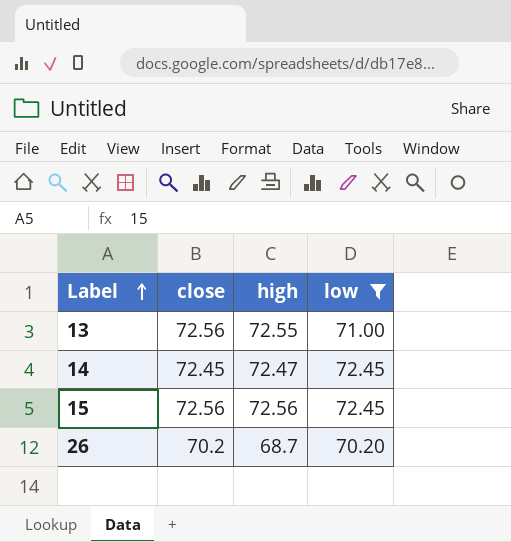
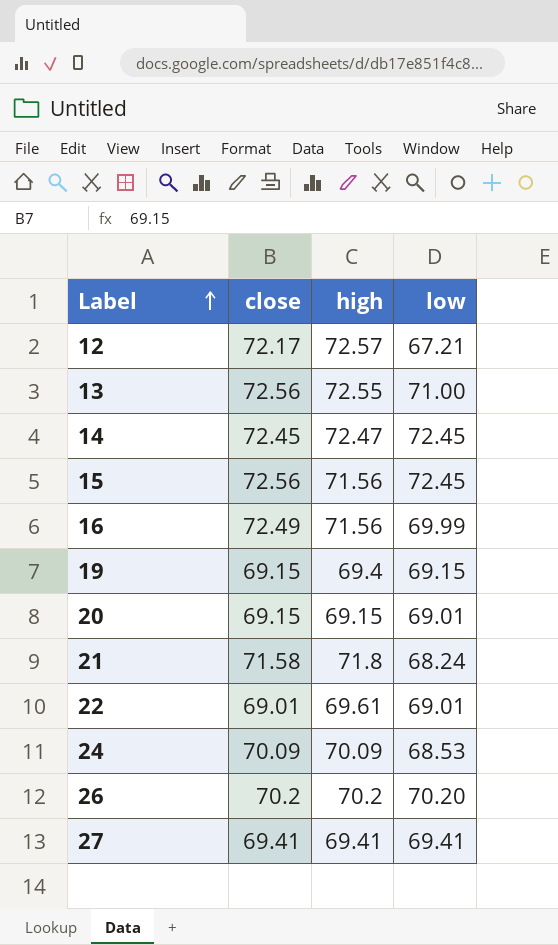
filter: low >= 70.20 -> none
15 | high: 72.56 -> 71.56
26 | high: 68.7 -> 70.2

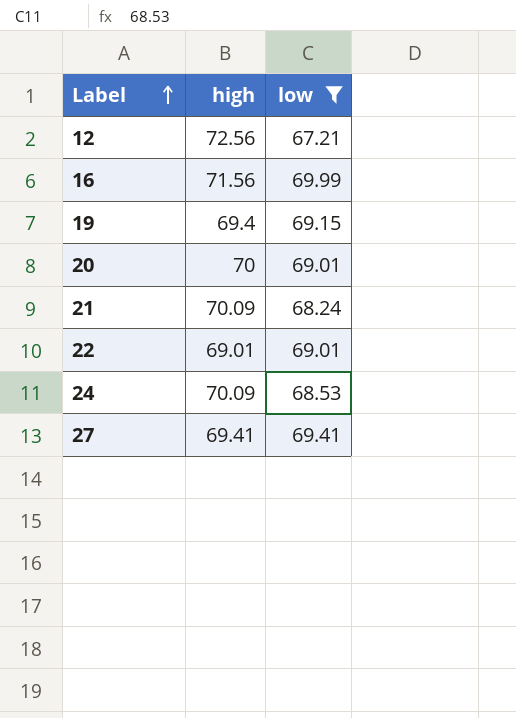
filter: none -> low <= 69.99
column close | position: 2 -> none
12 | high: 72.57 -> 72.56
20 | high: 69.15 -> 70
21 | high: 71.8 -> 70.09
22 | high: 69.61 -> 69.01

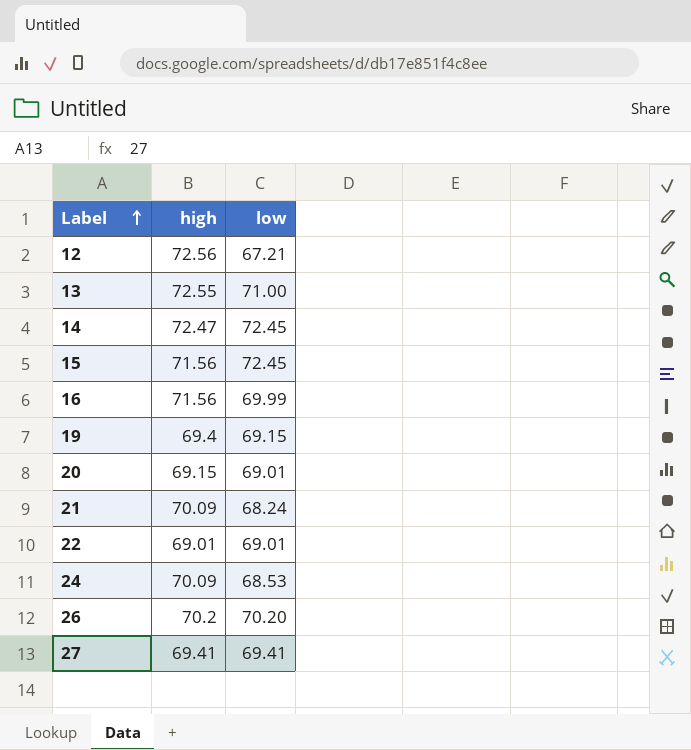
filter: low <= 69.99 -> none
20 | high: 70 -> 69.15

